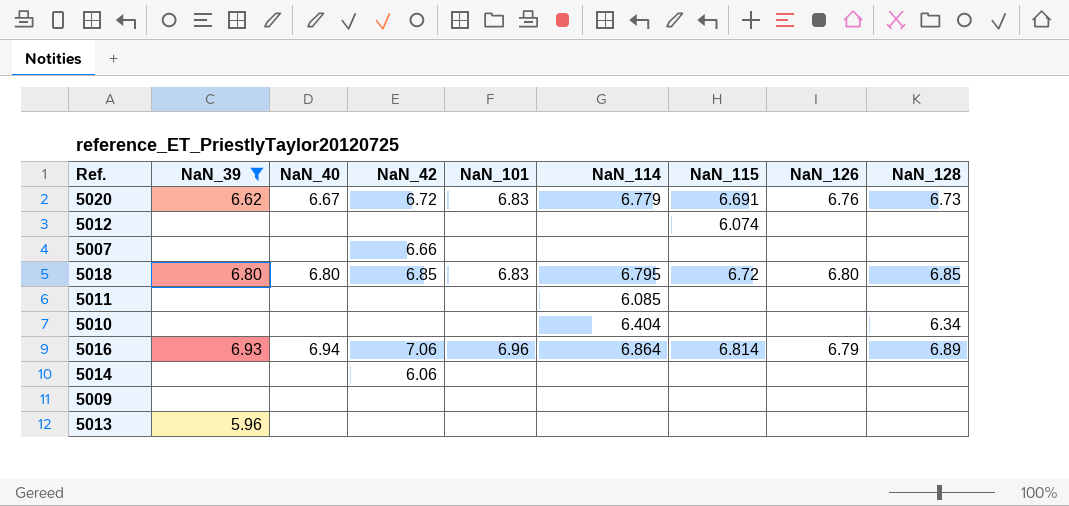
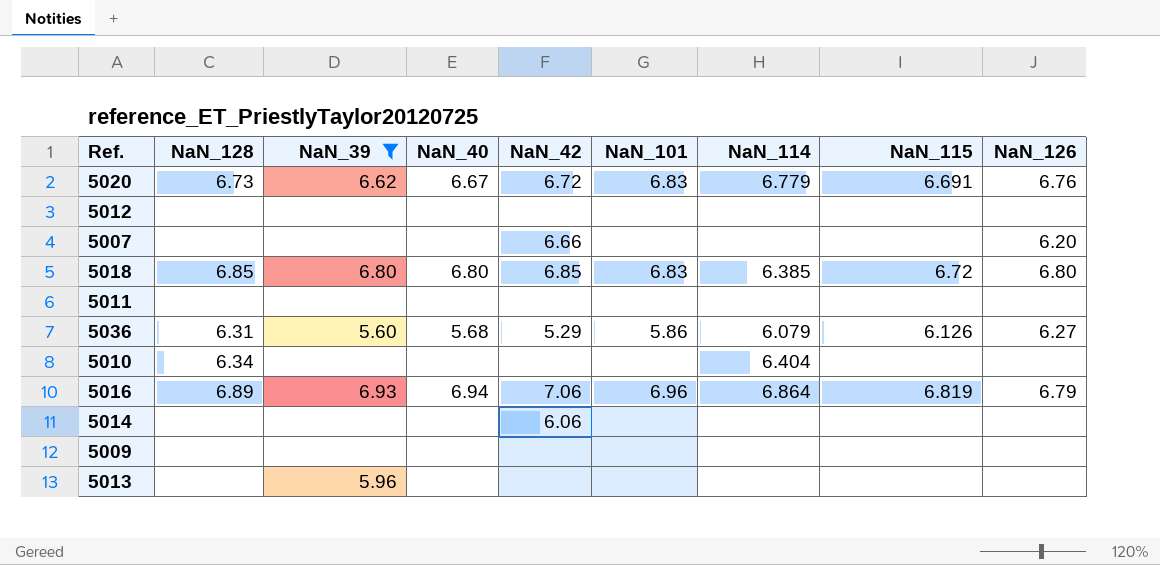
column NaN_128 | position: 9 -> 2
5012 | NaN_115: 6.074 -> none
5007 | NaN_126: none -> 6.20
5018 | NaN_114: 6.795 -> 6.385
5011 | NaN_114: 6.085 -> none
row 5036: none -> 6.31 | 5.60 | 5.68 | 5.29 | 5.86 | 6.079 | 6.126 | 6.27
5016 | NaN_115: 6.814 -> 6.819

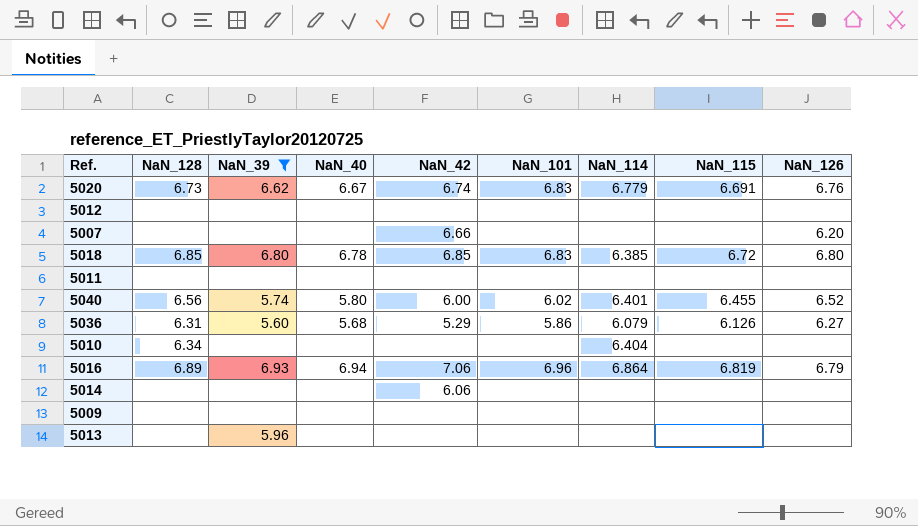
5020 | NaN_42: 6.72 -> 6.74
5018 | NaN_40: 6.80 -> 6.78
row 5040: none -> 6.56 | 5.74 | 5.80 | 6.00 | 6.02 | 6.401 | 6.455 | 6.52

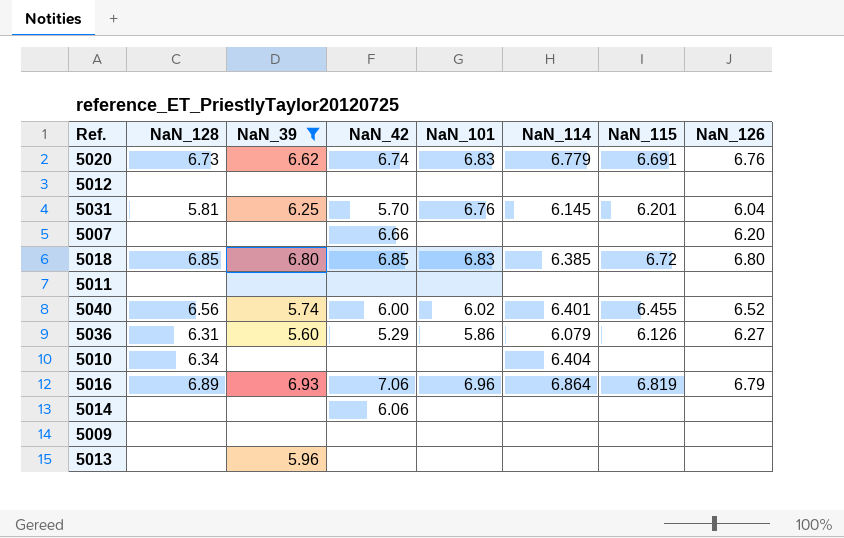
column NaN_40 | position: 4 -> none
row 5031: none -> 5.81 | 6.25 | 5.70 | 6.76 | 6.145 | 6.201 | 6.04

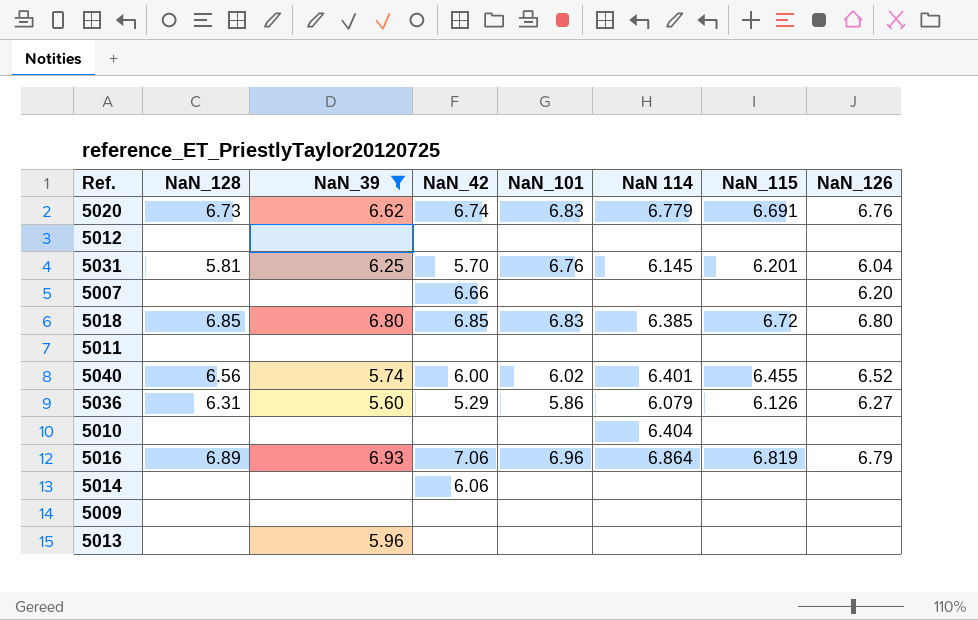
column name: NaN_114 -> NaN 114
5010 | NaN_128: 6.34 -> none

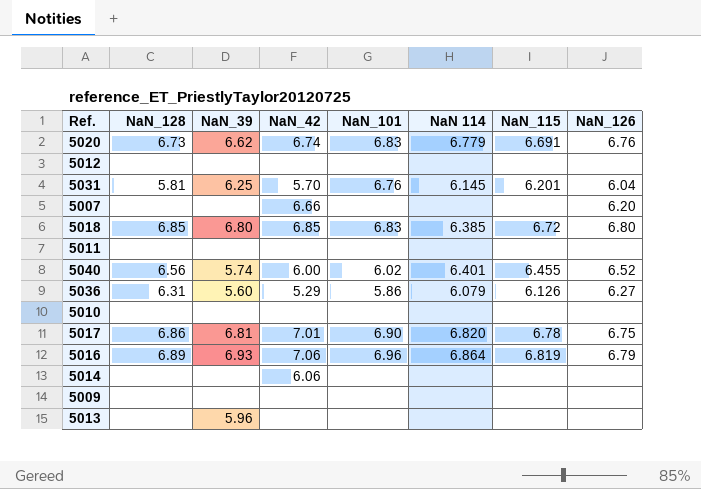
filter: NaN_39 != 6.81 -> none
5010 | NaN 114: 6.404 -> none

